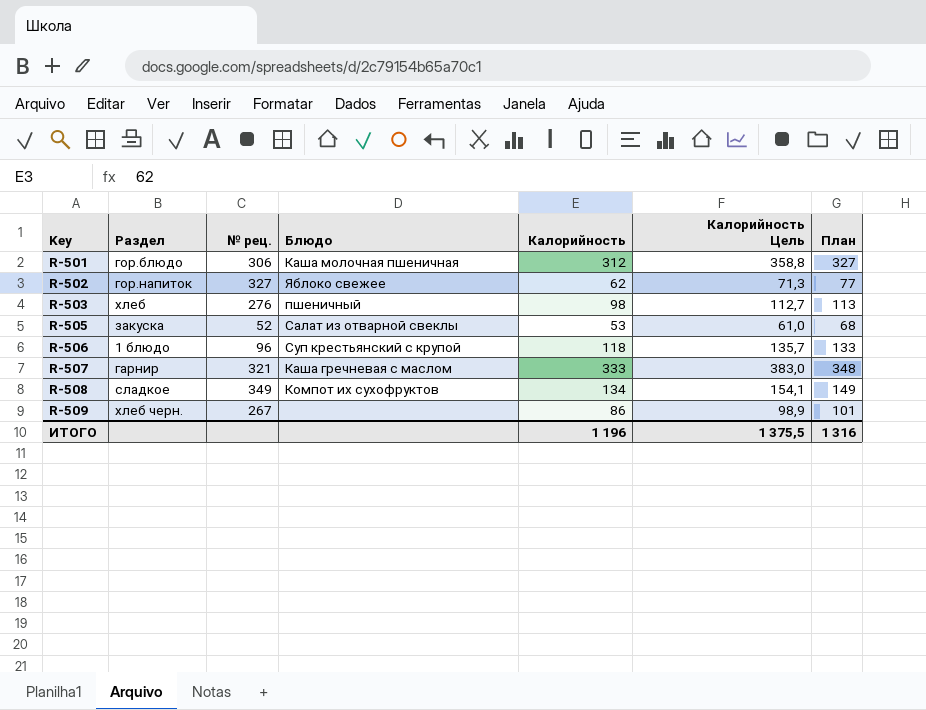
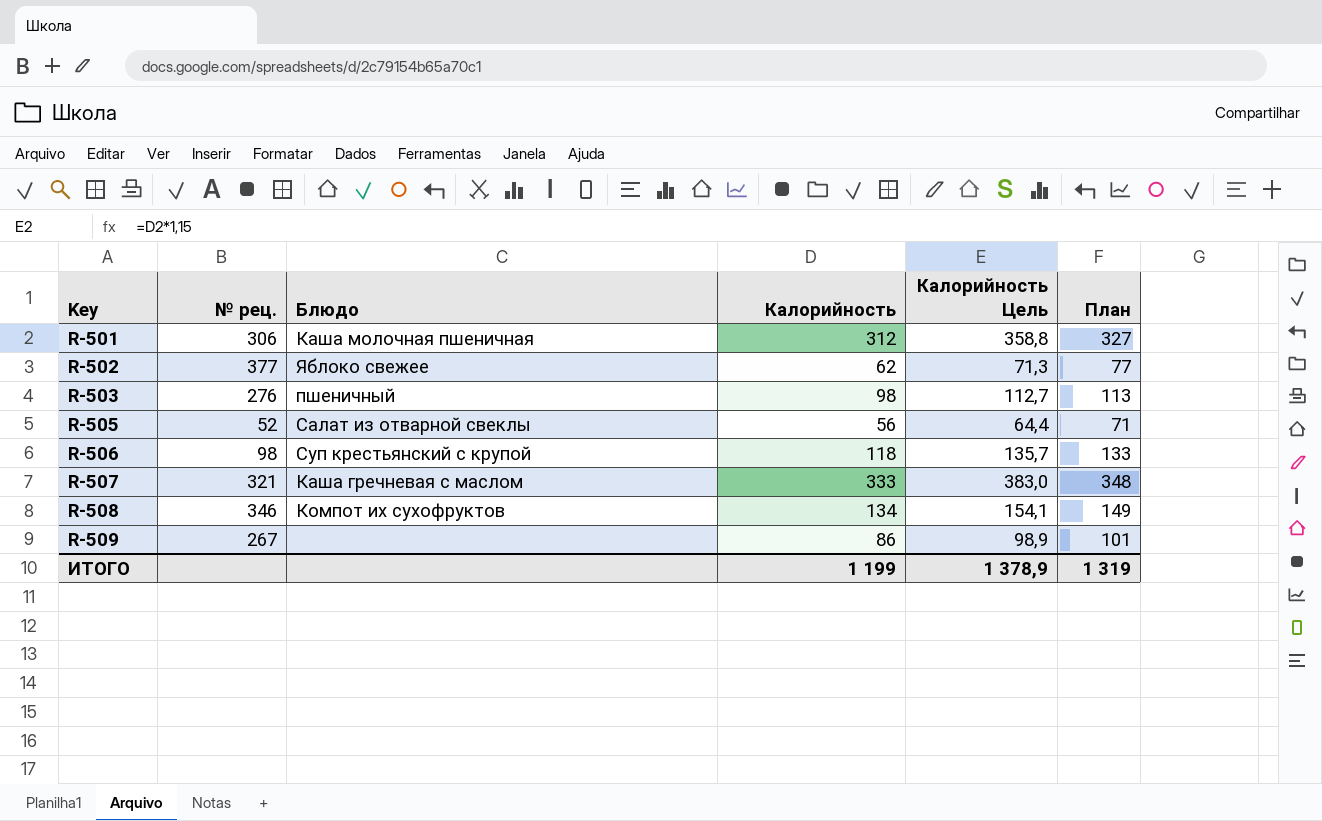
column Раздел | position: 2 -> none
R-502 | № рец.: 327 -> 377
R-505 | Калорийность: 53 -> 56
R-505 | Калорийность Цель: 61,0 -> 64,4
R-505 | План: 68 -> 71
R-506 | № рец.: 96 -> 98
R-508 | № рец.: 349 -> 346
ИТОГО | Калорийность: 1 196 -> 1 199
ИТОГО | Калорийность Цель: 1 375,5 -> 1 378,9
ИТОГО | План: 1 316 -> 1 319

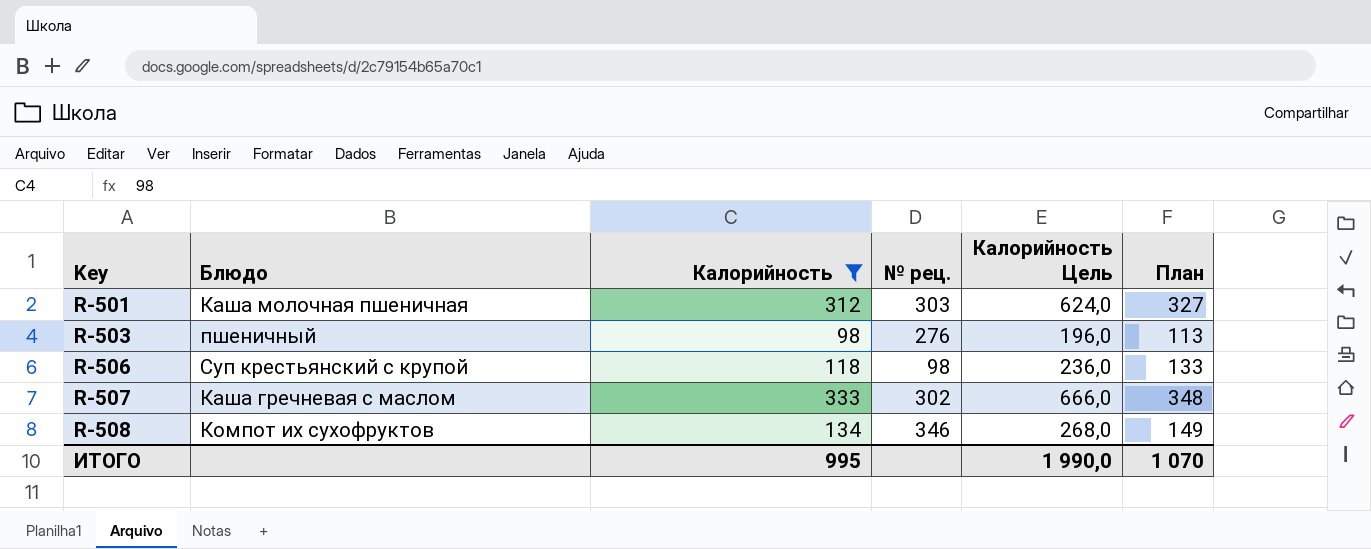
filter: none -> Калорийность >= 98
column № рец. | position: 2 -> 4
column Калорийность Цель | formula: [Калорийность] * 1,15 -> [Калорийность] * 2
R-501 | № рец.: 306 -> 303
R-507 | № рец.: 321 -> 302
ИТОГО | Калорийность: 1 199 -> 995
ИТОГО | Калорийность Цель: 1 378,9 -> 1 990,0
ИТОГО | План: 1 319 -> 1 070

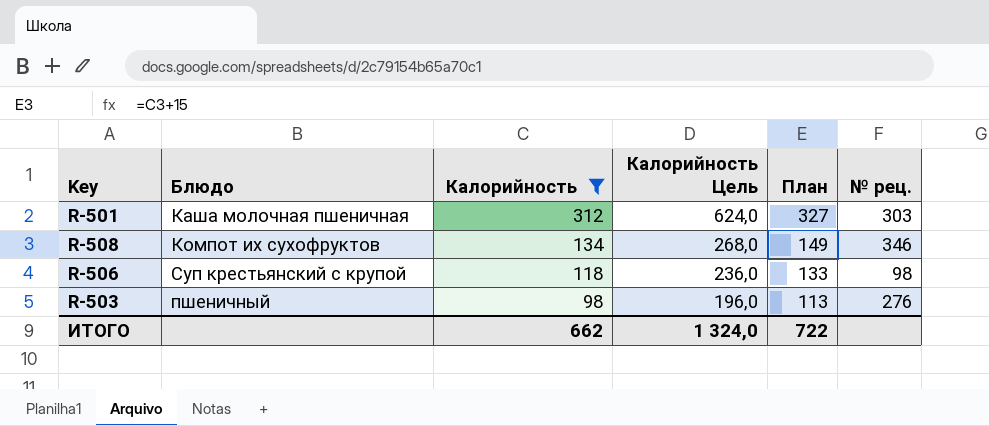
row order: Key ascending -> Калорийность descending
column № рец. | position: 4 -> 6
row R-507: Каша гречневая с маслом | 333 | 302 | 666,0 | 348 -> none
ИТОГО | Калорийность: 995 -> 662
ИТОГО | Калорийность Цель: 1 990,0 -> 1 324,0
ИТОГО | План: 1 070 -> 722

